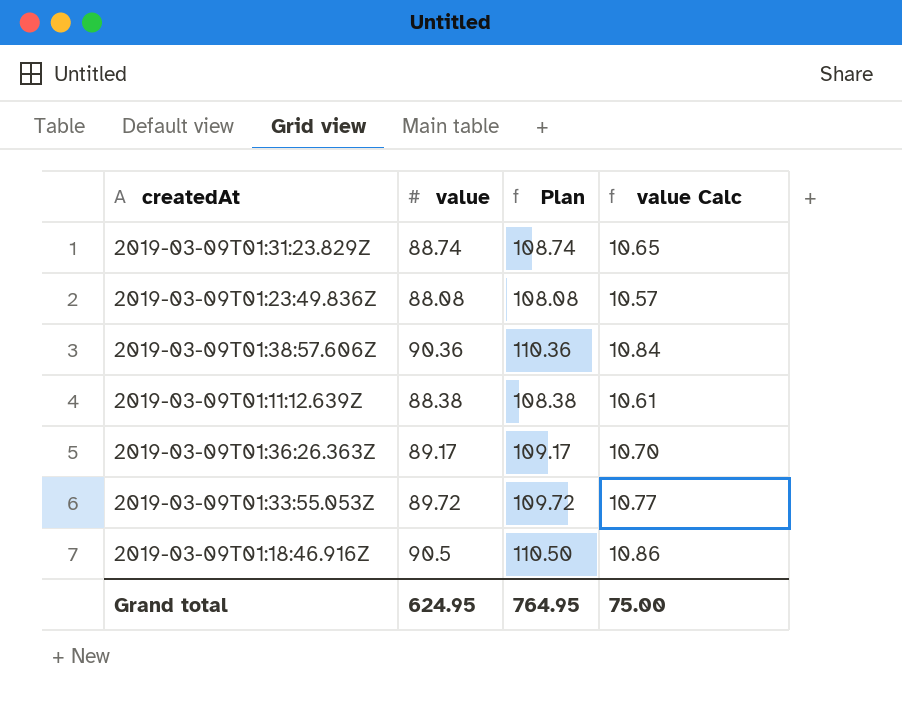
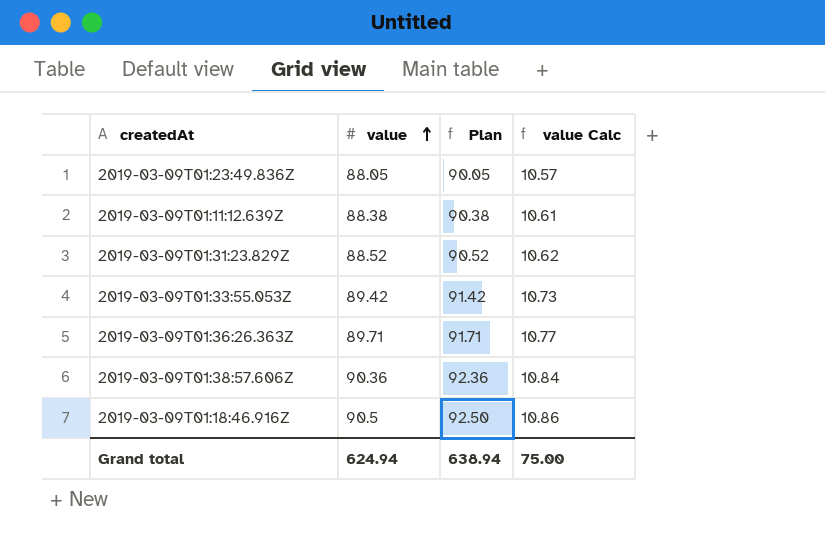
row order: none -> value ascending
column Plan | formula: [value] + 20 -> [value] + 2
2019-03-09T01:23:49.836Z | value: 88.08 -> 88.05
2019-03-09T01:31:23.829Z | value: 88.74 -> 88.52
2019-03-09T01:31:23.829Z | value Calc: 10.65 -> 10.62
2019-03-09T01:33:55.053Z | value: 89.72 -> 89.42
2019-03-09T01:33:55.053Z | value Calc: 10.77 -> 10.73
2019-03-09T01:36:26.363Z | value: 89.17 -> 89.71
2019-03-09T01:36:26.363Z | value Calc: 10.70 -> 10.77
Grand total | value: 624.95 -> 624.94
Grand total | Plan: 764.95 -> 638.94

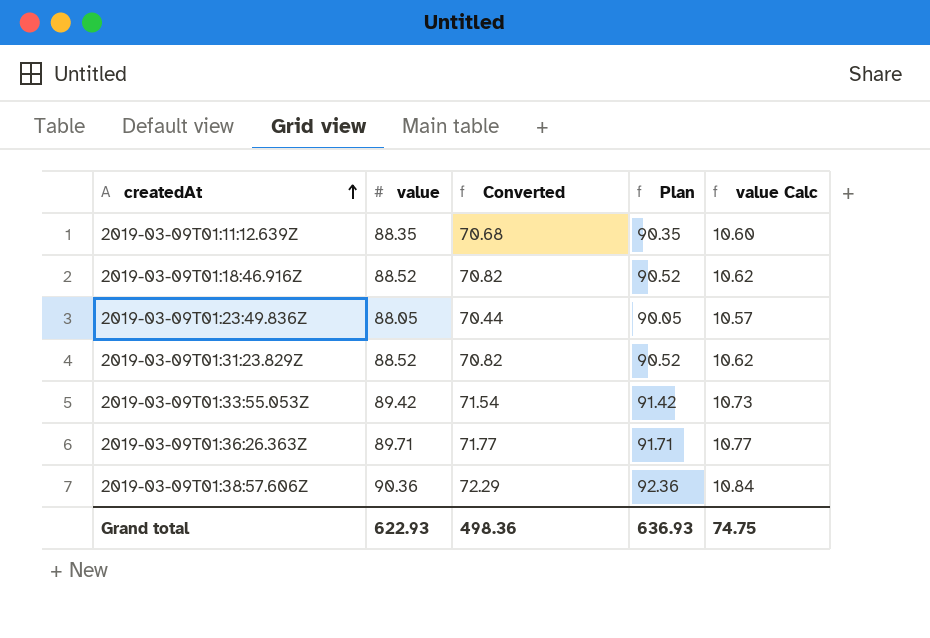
row order: value ascending -> createdAt ascending
column Converted | formula: none -> [value] * 0.8
2019-03-09T01:11:12.639Z | value: 88.38 -> 88.35
2019-03-09T01:11:12.639Z | Plan: 90.38 -> 90.35
2019-03-09T01:11:12.639Z | value Calc: 10.61 -> 10.60
2019-03-09T01:18:46.916Z | value: 90.5 -> 88.52
2019-03-09T01:18:46.916Z | Plan: 92.50 -> 90.52
2019-03-09T01:18:46.916Z | value Calc: 10.86 -> 10.62
Grand total | value: 624.94 -> 622.93
Grand total | Plan: 638.94 -> 636.93
Grand total | value Calc: 75.00 -> 74.75

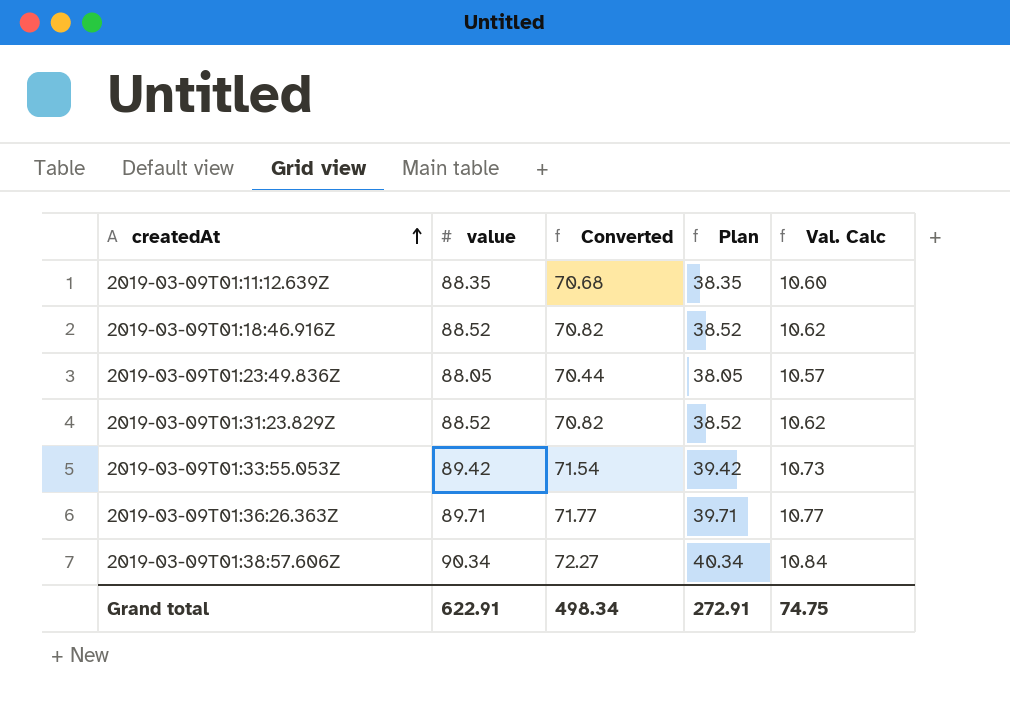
column Plan | formula: [value] + 2 -> [value] - 50
column name: value Calc -> Val. Calc
2019-03-09T01:38:57.606Z | value: 90.36 -> 90.34
2019-03-09T01:38:57.606Z | Converted: 72.29 -> 72.27
Grand total | value: 622.93 -> 622.91
Grand total | Converted: 498.36 -> 498.34
Grand total | Plan: 636.93 -> 272.91

